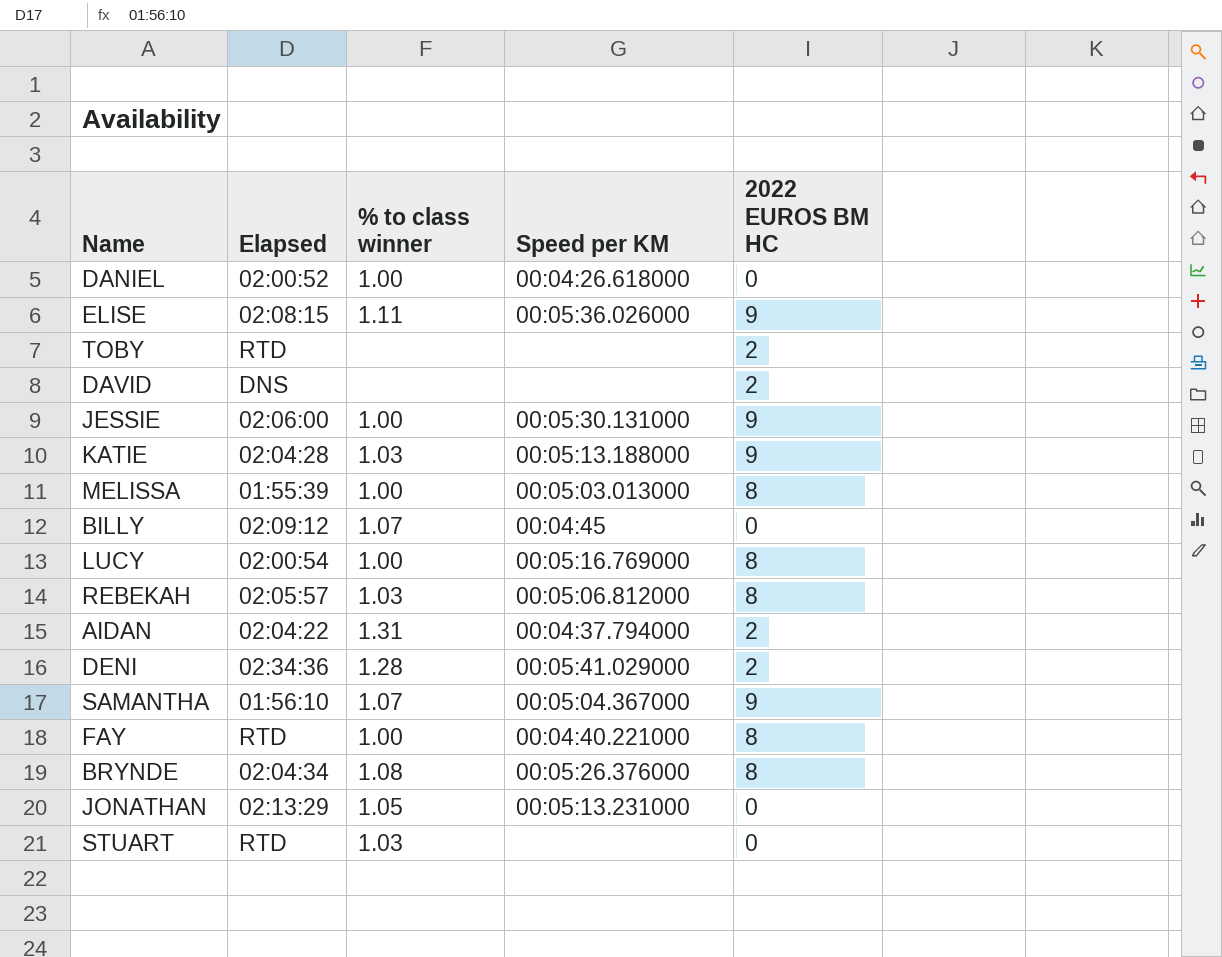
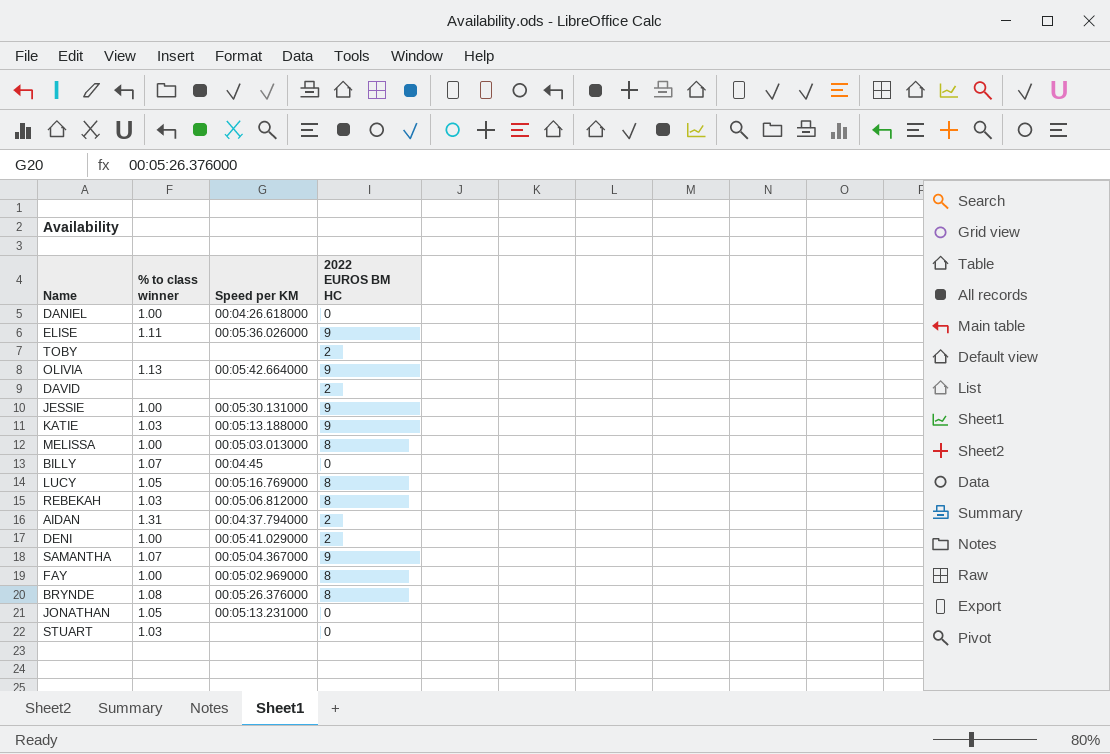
column Elapsed | position: 2 -> none
row OLIVIA: none -> 1.13 | 00:05:42.664000 | 9
LUCY | % to class winner: 1.00 -> 1.05
DENI | % to class winner: 1.28 -> 1.00
FAY | Speed per KM: 00:04:40.221000 -> 00:05:02.969000

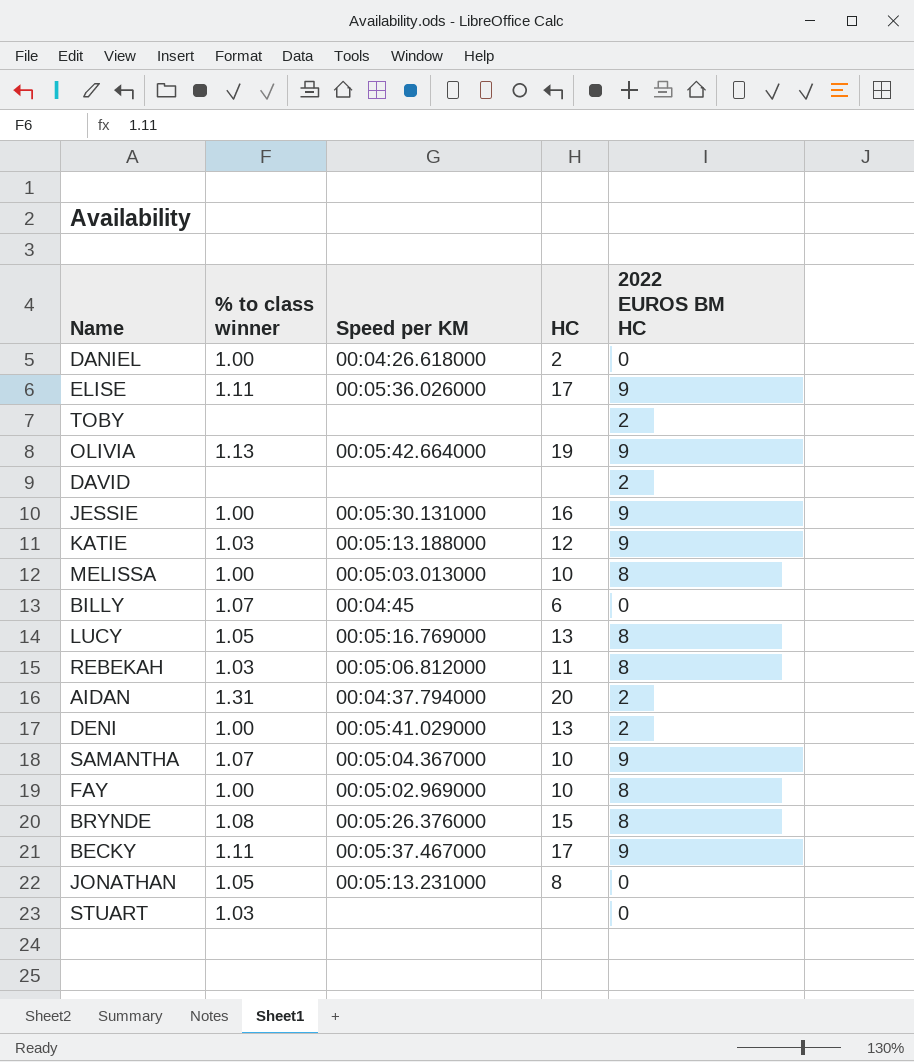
column HC | position: none -> 4
row BECKY: none -> 1.11 | 00:05:37.467000 | 17 | 9

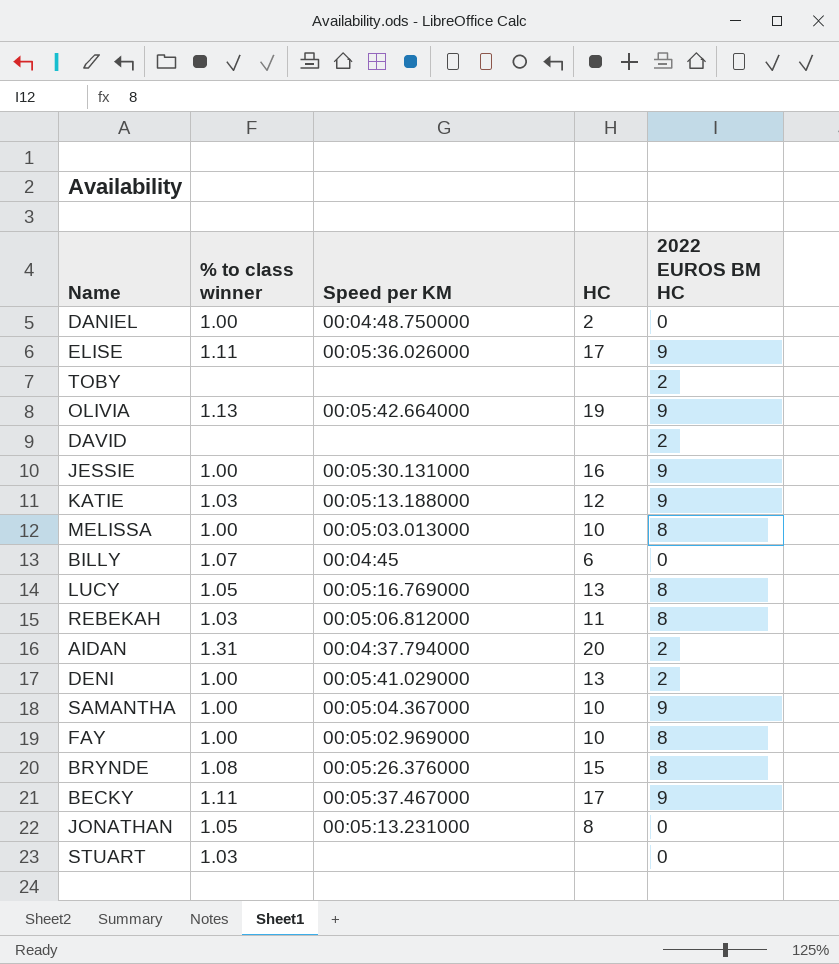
DANIEL | Speed per KM: 00:04:26.618000 -> 00:04:48.750000
SAMANTHA | % to class winner: 1.07 -> 1.00

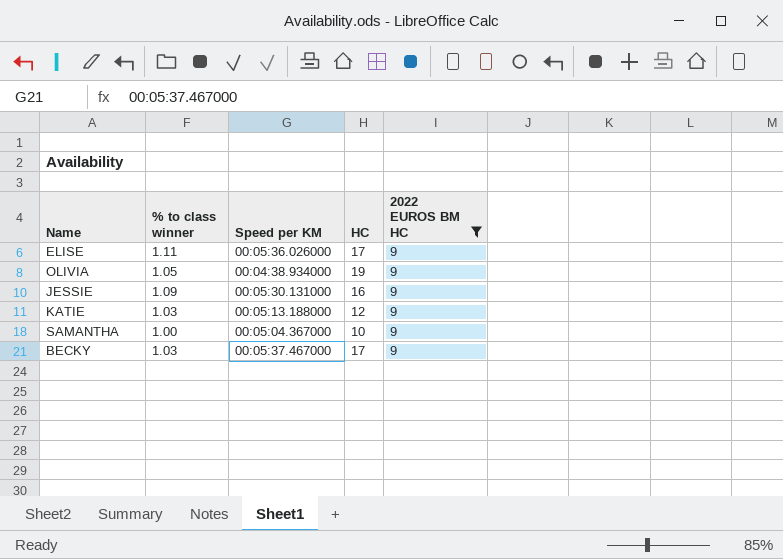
filter: none -> 2022 EUROS BM HC = 9
OLIVIA | % to class winner: 1.13 -> 1.05
OLIVIA | Speed per KM: 00:05:42.664000 -> 00:04:38.934000
JESSIE | % to class winner: 1.00 -> 1.09
BECKY | % to class winner: 1.11 -> 1.03

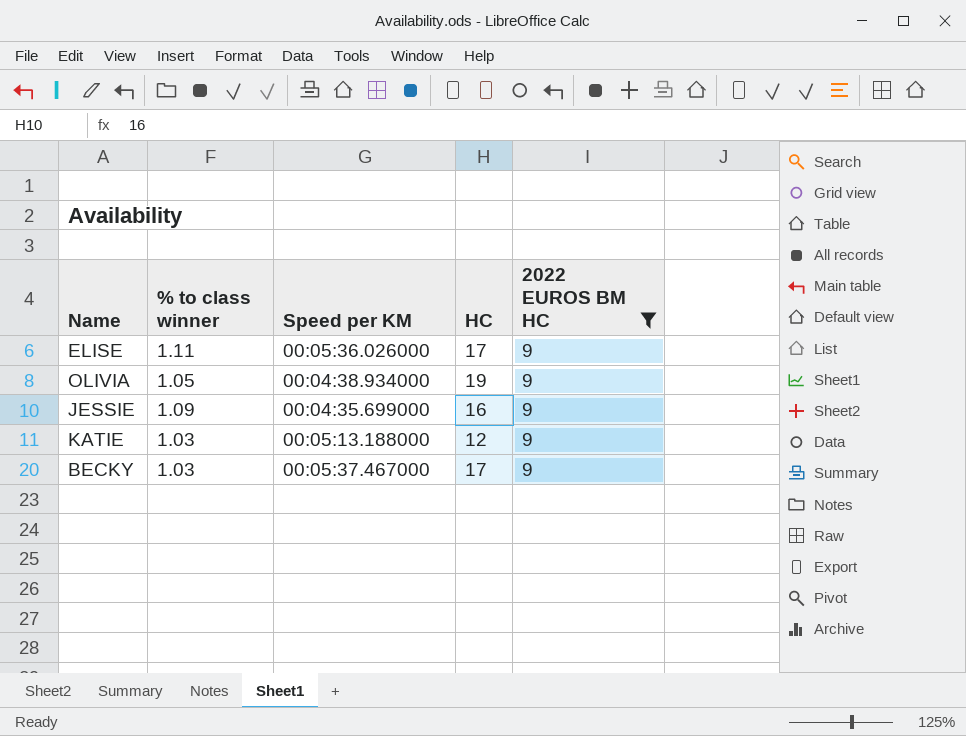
row SAMANTHA: 1.00 | 00:05:04.367000 | 10 | 9 -> none
JESSIE | Speed per KM: 00:05:30.131000 -> 00:04:35.699000

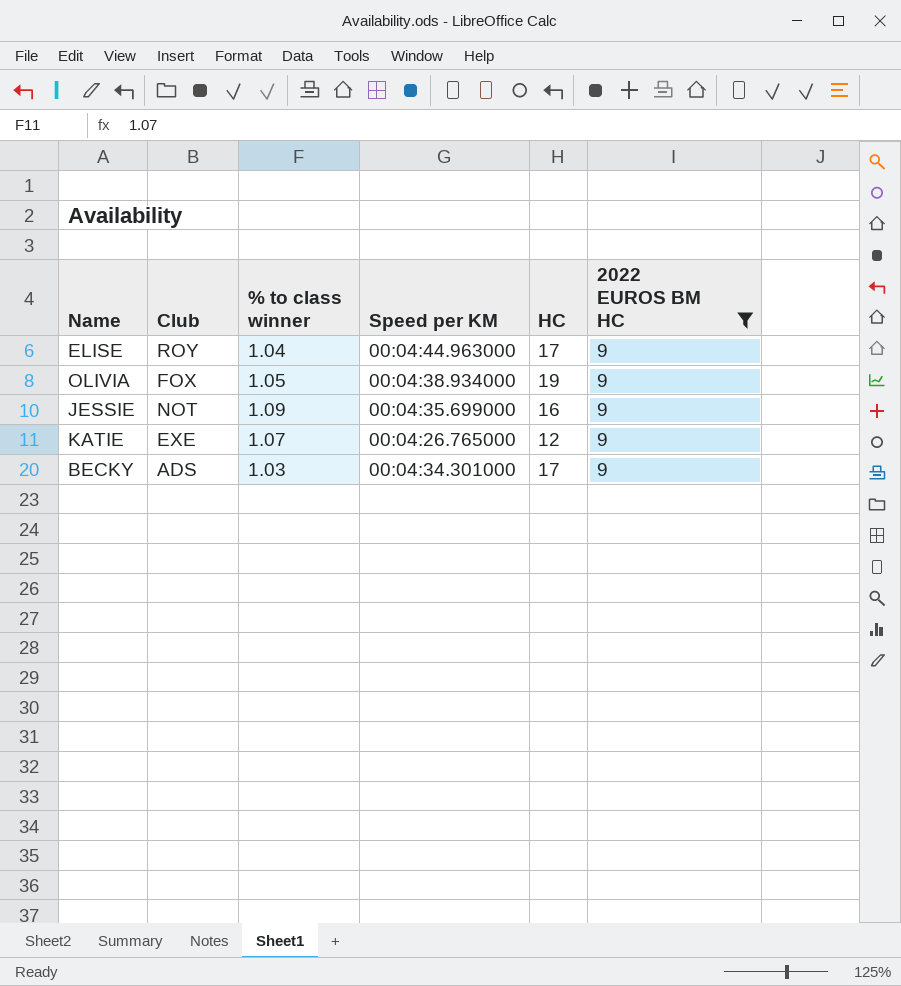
column Club | position: none -> 2
ELISE | % to class winner: 1.11 -> 1.04
ELISE | Speed per KM: 00:05:36.026000 -> 00:04:44.963000
KATIE | % to class winner: 1.03 -> 1.07
KATIE | Speed per KM: 00:05:13.188000 -> 00:04:26.765000
BECKY | Speed per KM: 00:05:37.467000 -> 00:04:34.301000

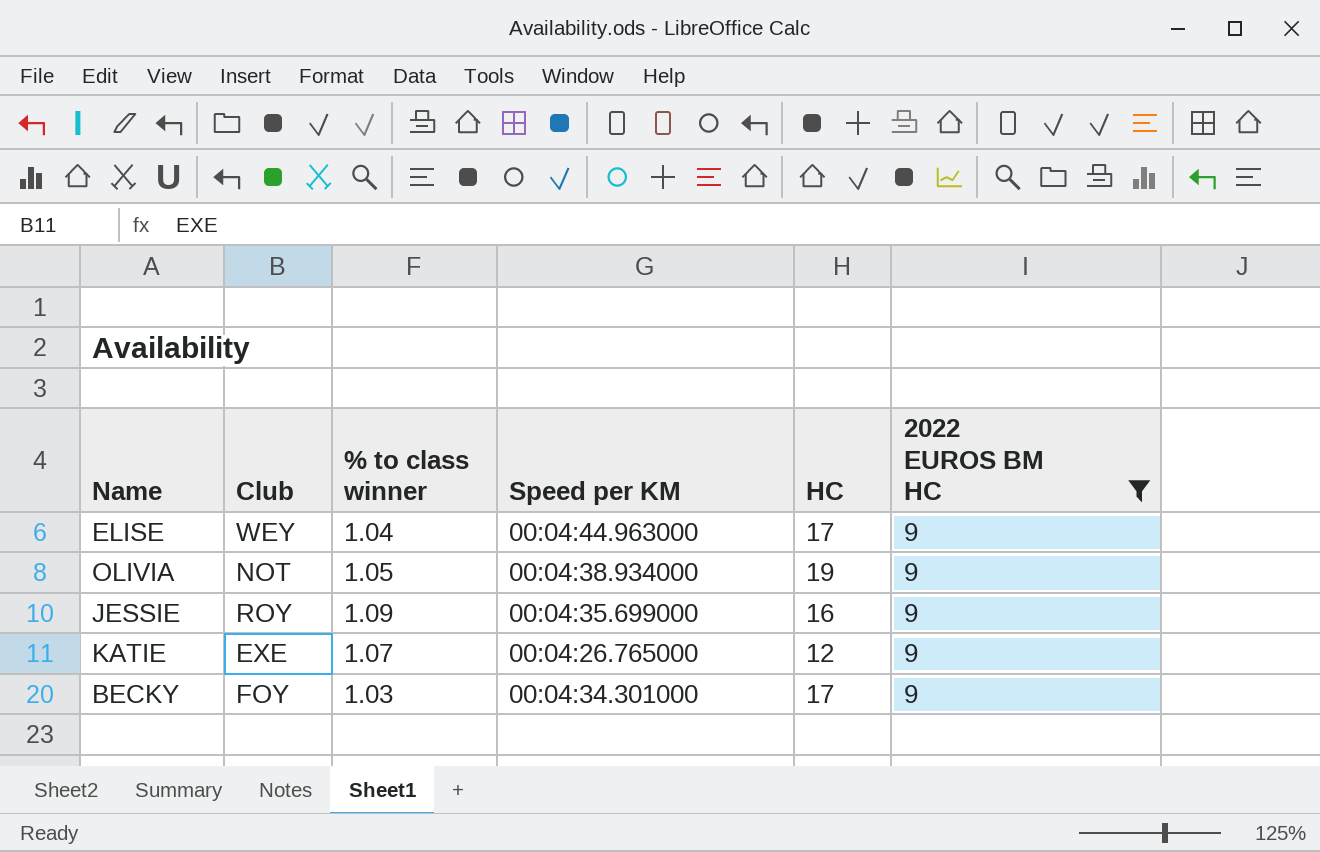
ELISE | Club: ROY -> WEY
OLIVIA | Club: FOX -> NOT
JESSIE | Club: NOT -> ROY
BECKY | Club: ADS -> FOY

